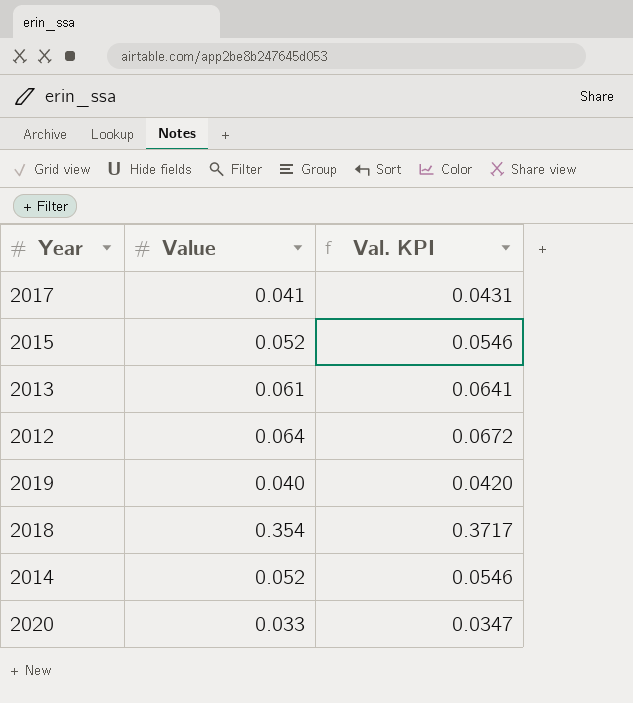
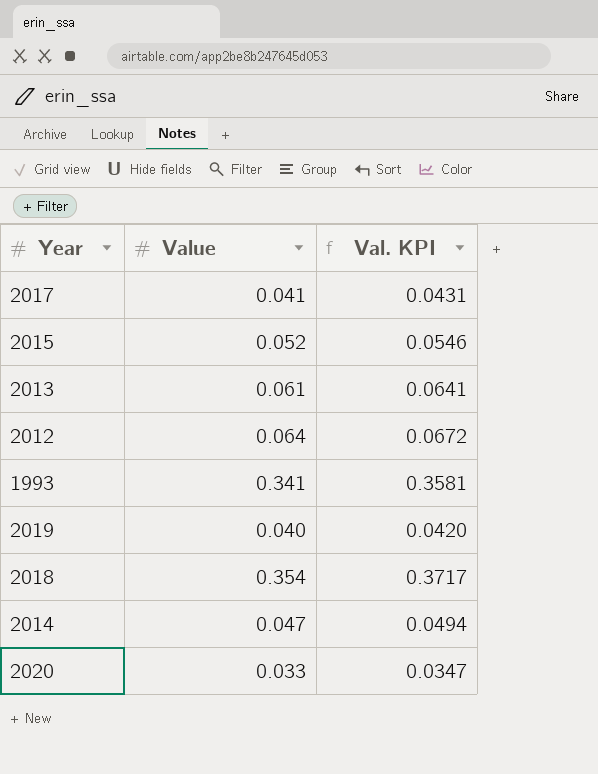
row 1993: none -> 0.341 | 0.3581
2014 | Value: 0.052 -> 0.047
2014 | Val. KPI: 0.0546 -> 0.0494

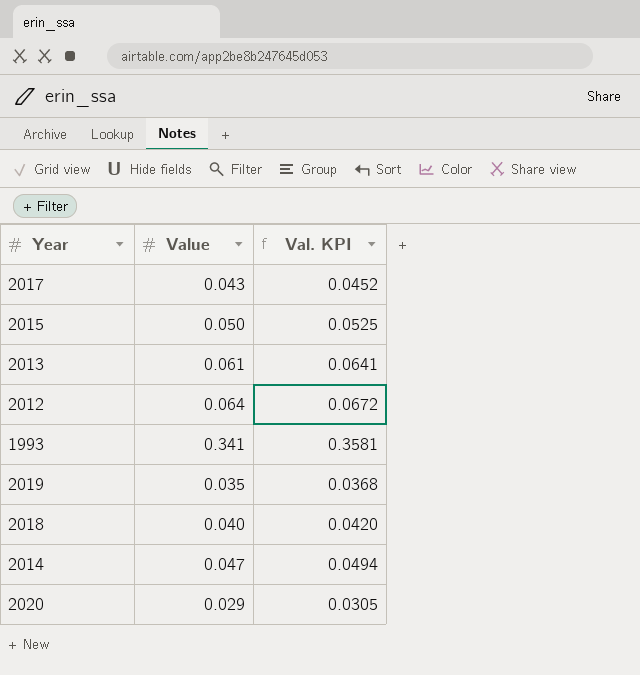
2017 | Value: 0.041 -> 0.043
2017 | Val. KPI: 0.0431 -> 0.0452
2015 | Value: 0.052 -> 0.050
2015 | Val. KPI: 0.0546 -> 0.0525
2019 | Value: 0.040 -> 0.035
2019 | Val. KPI: 0.0420 -> 0.0368
2018 | Value: 0.354 -> 0.040
2018 | Val. KPI: 0.3717 -> 0.0420
2020 | Value: 0.033 -> 0.029
2020 | Val. KPI: 0.0347 -> 0.0305

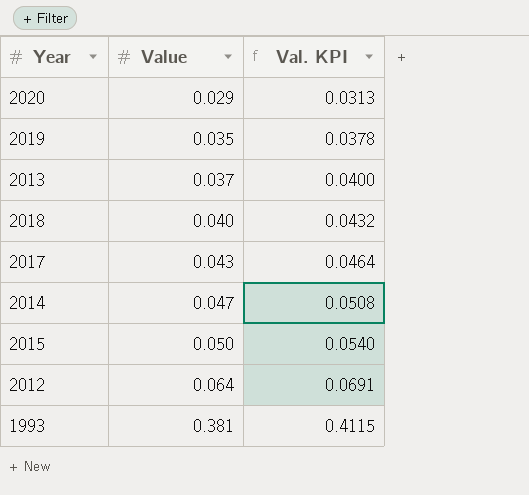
row order: none -> Value ascending
column Val. KPI | formula: [Value] * 1.05 -> [Value] * 1.08
2013 | Value: 0.061 -> 0.037
1993 | Value: 0.341 -> 0.381

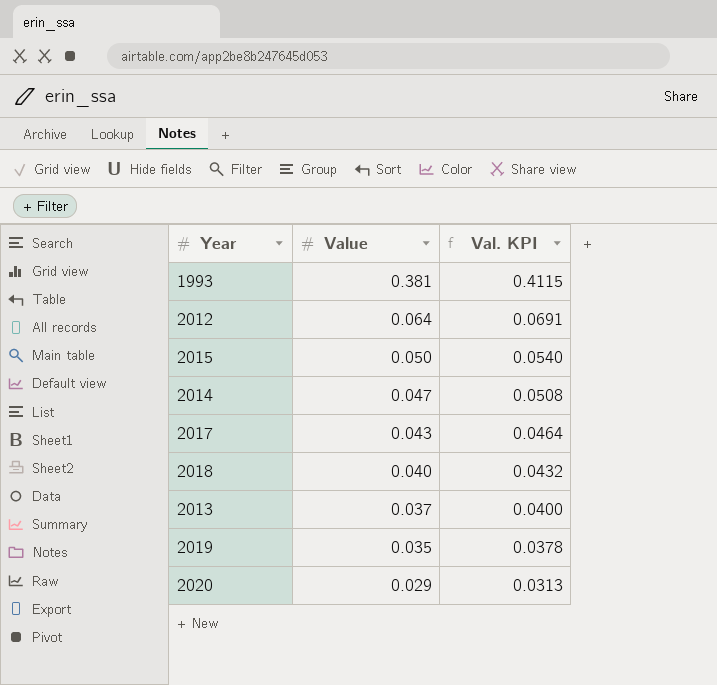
row order: Value ascending -> Value descending

